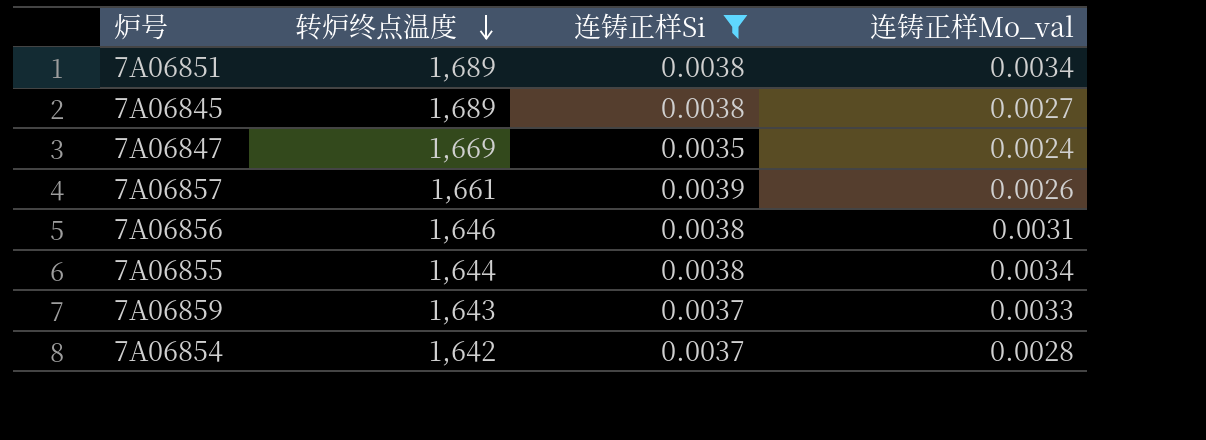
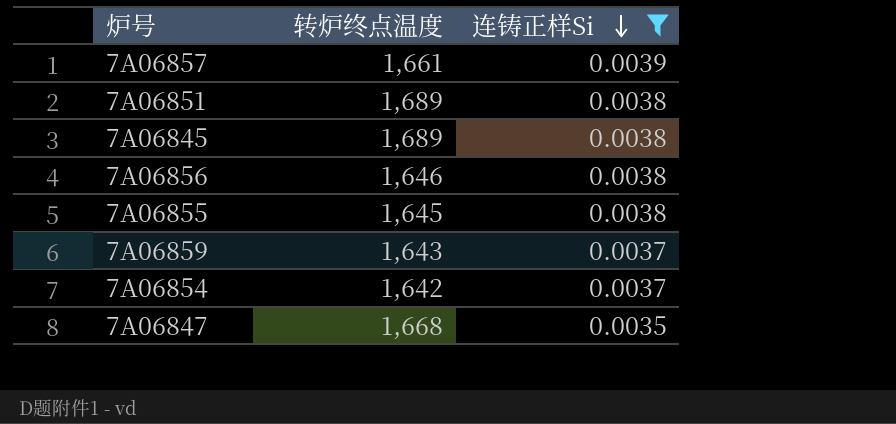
row order: 转炉终点温度 descending -> 连铸正样Si descending
column 连铸正样Mo_val | position: 4 -> none
7A06855 | 转炉终点温度: 1,644 -> 1,645
7A06847 | 转炉终点温度: 1,669 -> 1,668

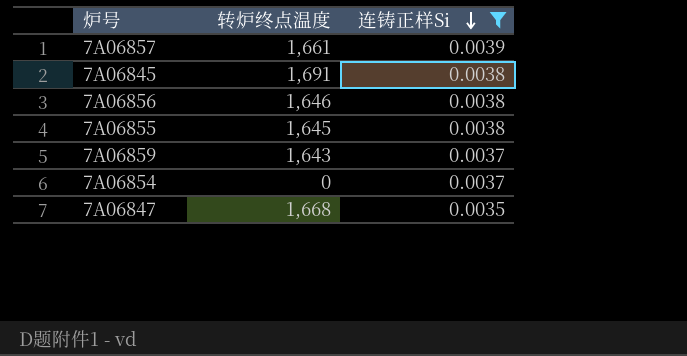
row 7A06851: 1,689 | 0.0038 -> none
7A06845 | 转炉终点温度: 1,689 -> 1,691
7A06854 | 转炉终点温度: 1,642 -> 0

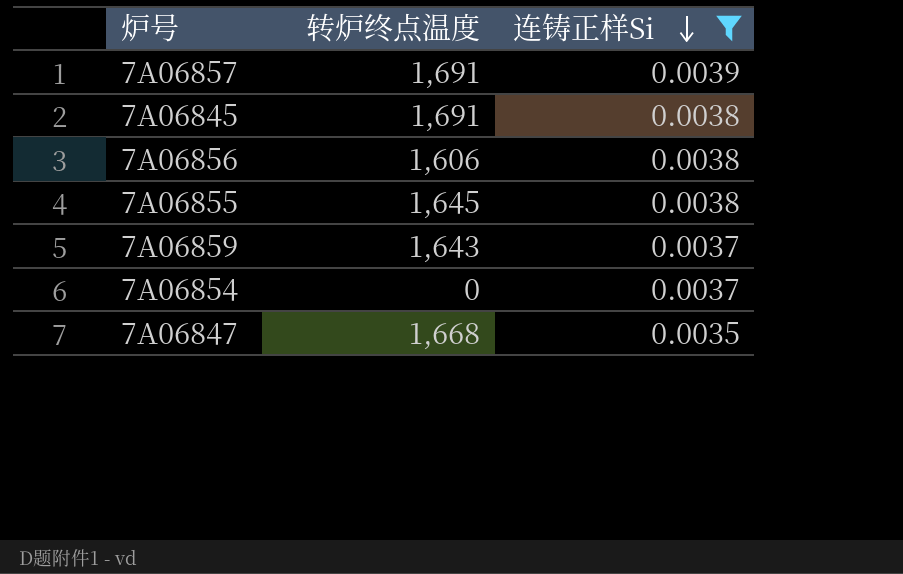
7A06857 | 转炉终点温度: 1,661 -> 1,691
7A06856 | 转炉终点温度: 1,646 -> 1,606

